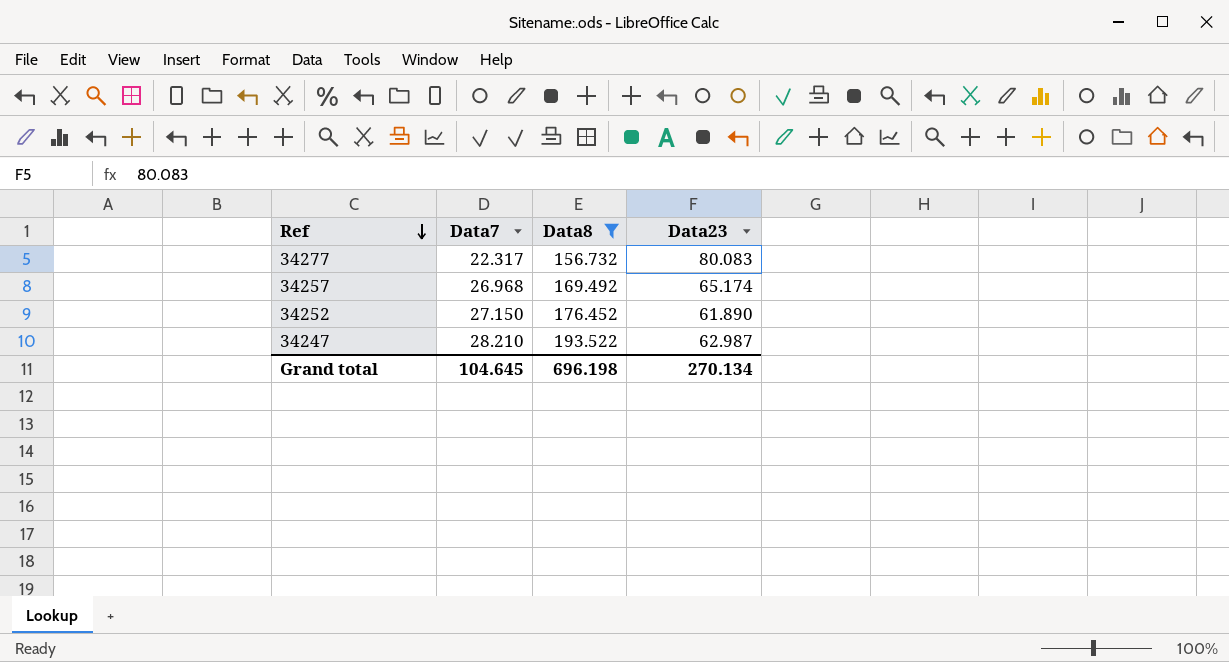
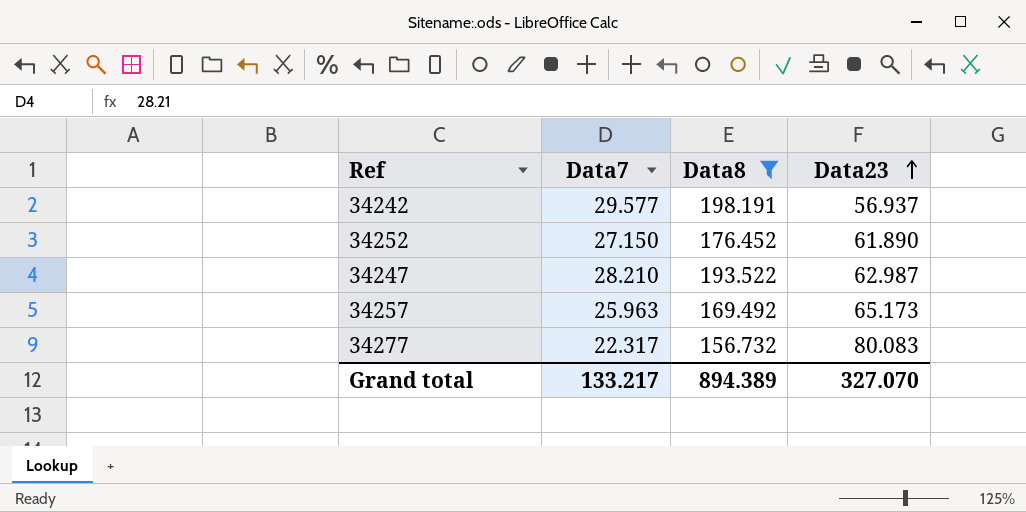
row order: Ref descending -> Data23 ascending
row 34242: none -> 29.577 | 198.191 | 56.937
34257 | Data7: 26.968 -> 25.963
34257 | Data23: 65.174 -> 65.173
Grand total | Data7: 104.645 -> 133.217
Grand total | Data8: 696.198 -> 894.389
Grand total | Data23: 270.134 -> 327.070

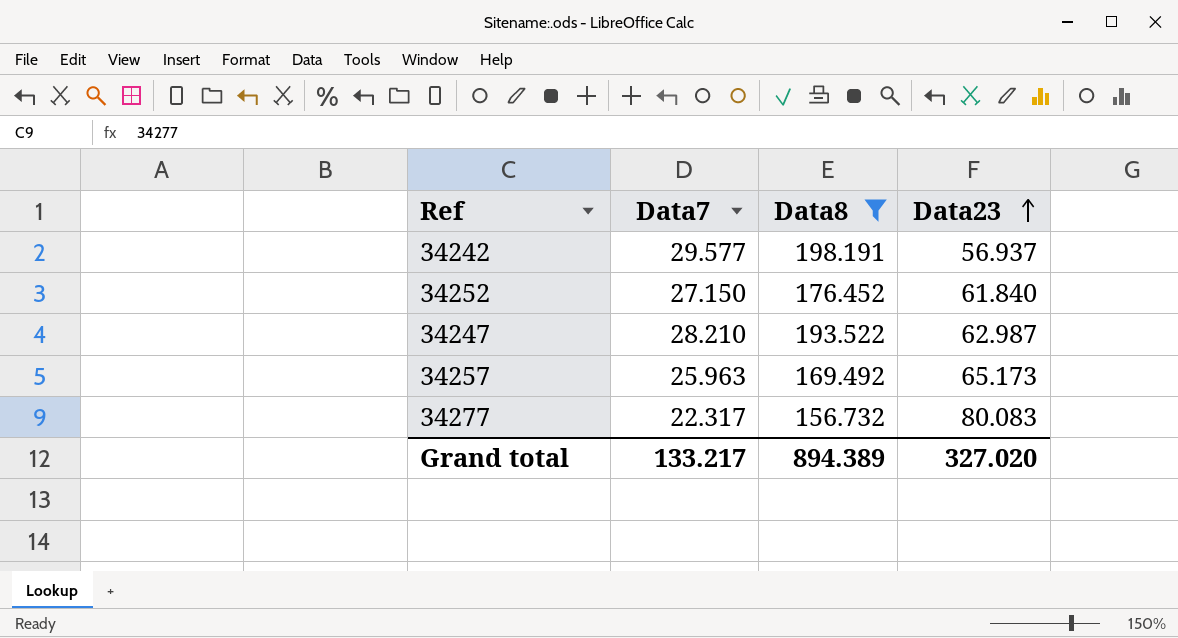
34252 | Data23: 61.890 -> 61.840
Grand total | Data23: 327.070 -> 327.020

